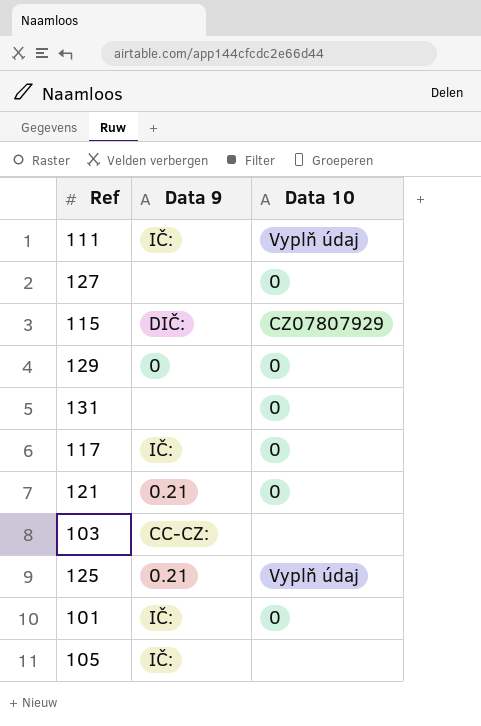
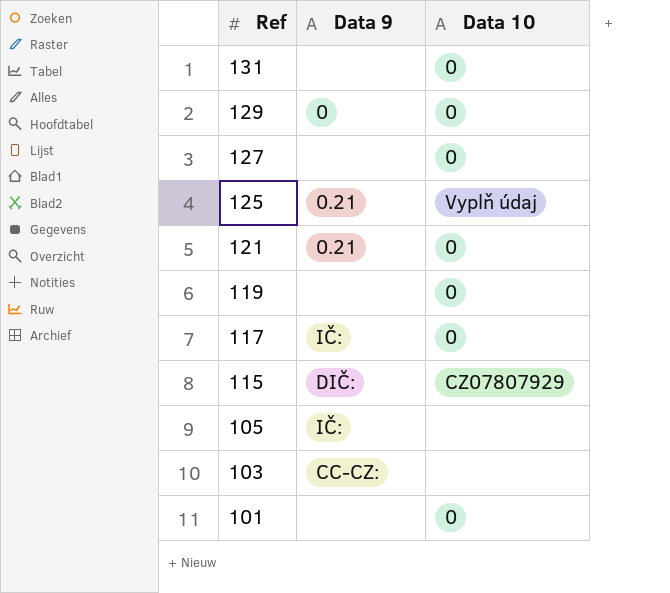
row order: none -> Ref descending
row 111: IČ: | Vyplň údaj -> none
row 119: none -> none | 0
101 | Data 9: IČ: -> none

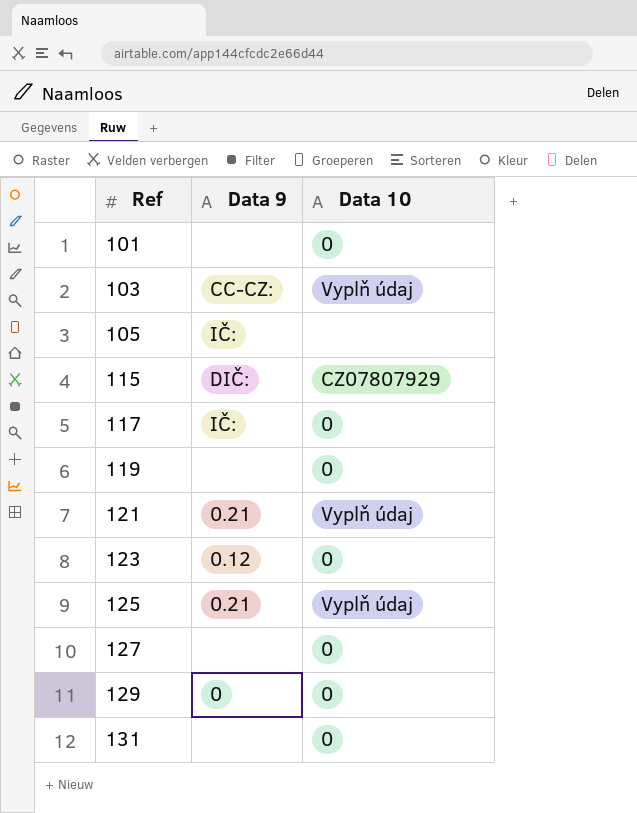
row order: Ref descending -> Ref ascending
103 | Data 10: none -> Vyplň údaj
121 | Data 10: 0 -> Vyplň údaj
row 123: none -> 0.12 | 0

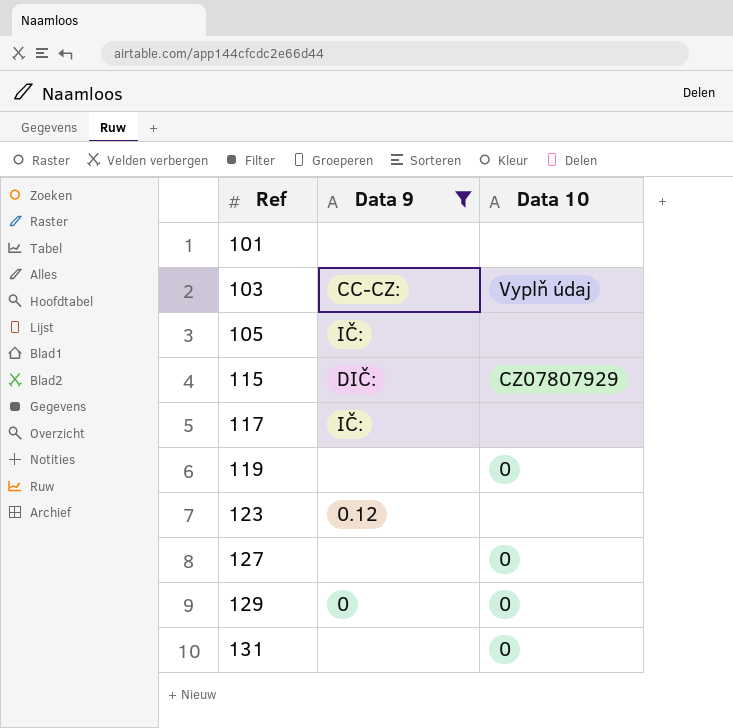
filter: none -> Data 9 != 0.21
101 | Data 10: 0 -> none
117 | Data 10: 0 -> none
123 | Data 10: 0 -> none

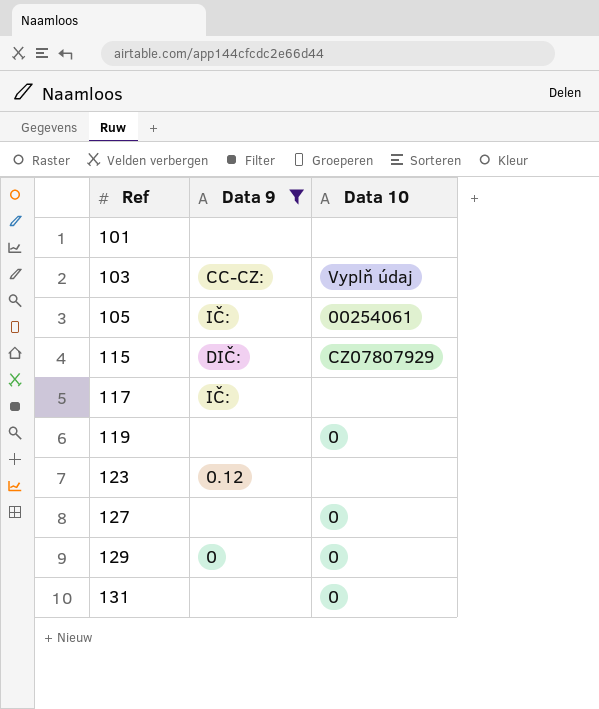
105 | Data 10: none -> 00254061

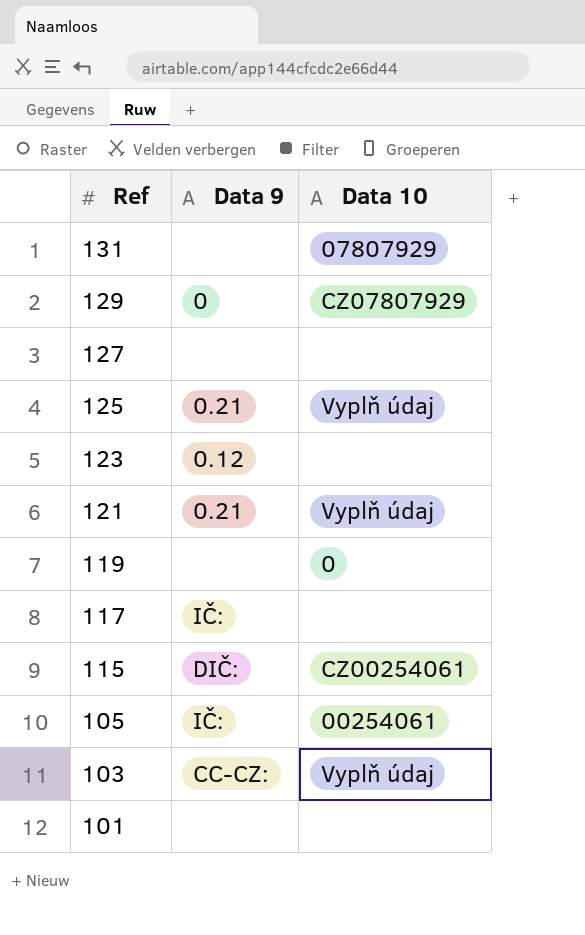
filter: Data 9 != 0.21 -> none
row order: Ref ascending -> Ref descending
131 | Data 10: 0 -> 07807929
129 | Data 10: 0 -> CZ07807929
127 | Data 10: 0 -> none
115 | Data 10: CZ07807929 -> CZ00254061

